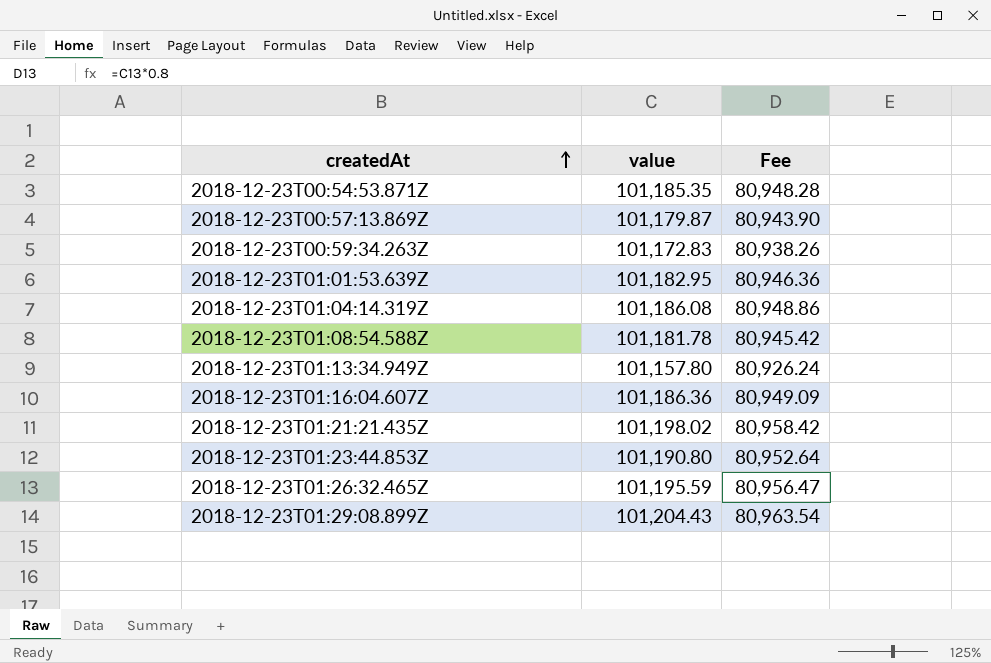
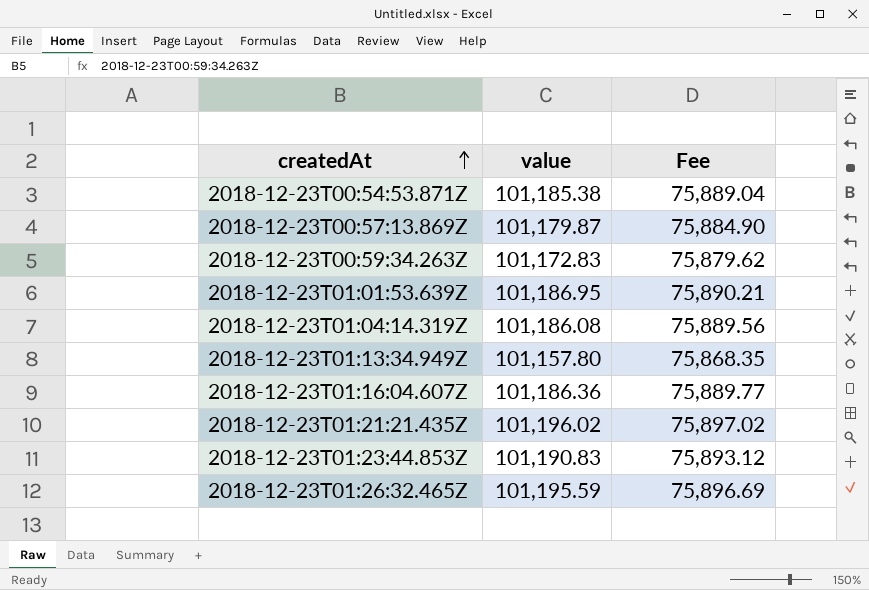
column Fee | formula: [value] * 0.8 -> [value] * 0.75
row 2018-12-23T01:08:54.588Z: 101,181.78 | 80,945.42 -> none
row 2018-12-23T01:29:08.899Z: 101,204.43 | 80,963.54 -> none
2018-12-23T00:54:53.871Z | value: 101,185.35 -> 101,185.38
2018-12-23T01:01:53.639Z | value: 101,182.95 -> 101,186.95
2018-12-23T01:21:21.435Z | value: 101,198.02 -> 101,196.02
2018-12-23T01:23:44.853Z | value: 101,190.80 -> 101,190.83

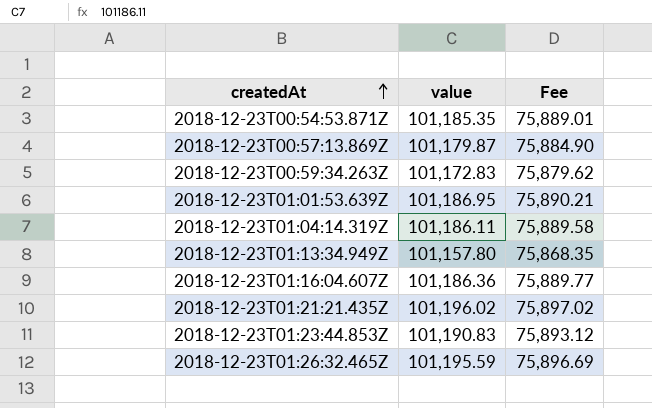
2018-12-23T00:54:53.871Z | value: 101,185.38 -> 101,185.35
2018-12-23T00:54:53.871Z | Fee: 75,889.04 -> 75,889.01
2018-12-23T01:04:14.319Z | value: 101,186.08 -> 101,186.11
2018-12-23T01:04:14.319Z | Fee: 75,889.56 -> 75,889.58

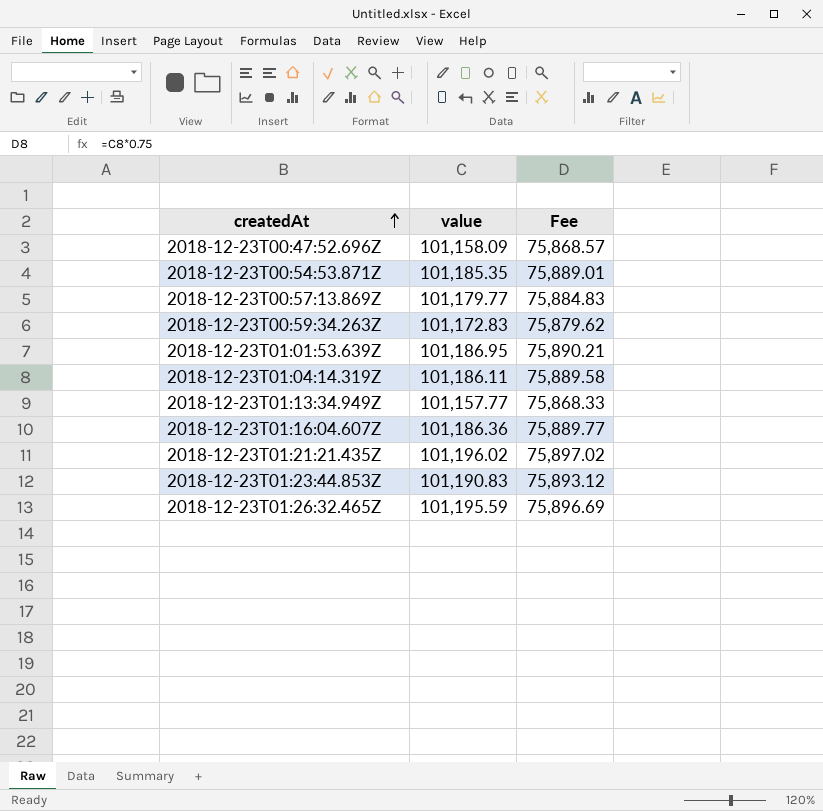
row 2018-12-23T00:47:52.696Z: none -> 101,158.09 | 75,868.57
2018-12-23T00:57:13.869Z | value: 101,179.87 -> 101,179.77
2018-12-23T00:57:13.869Z | Fee: 75,884.90 -> 75,884.83
2018-12-23T01:13:34.949Z | value: 101,157.80 -> 101,157.77
2018-12-23T01:13:34.949Z | Fee: 75,868.35 -> 75,868.33

